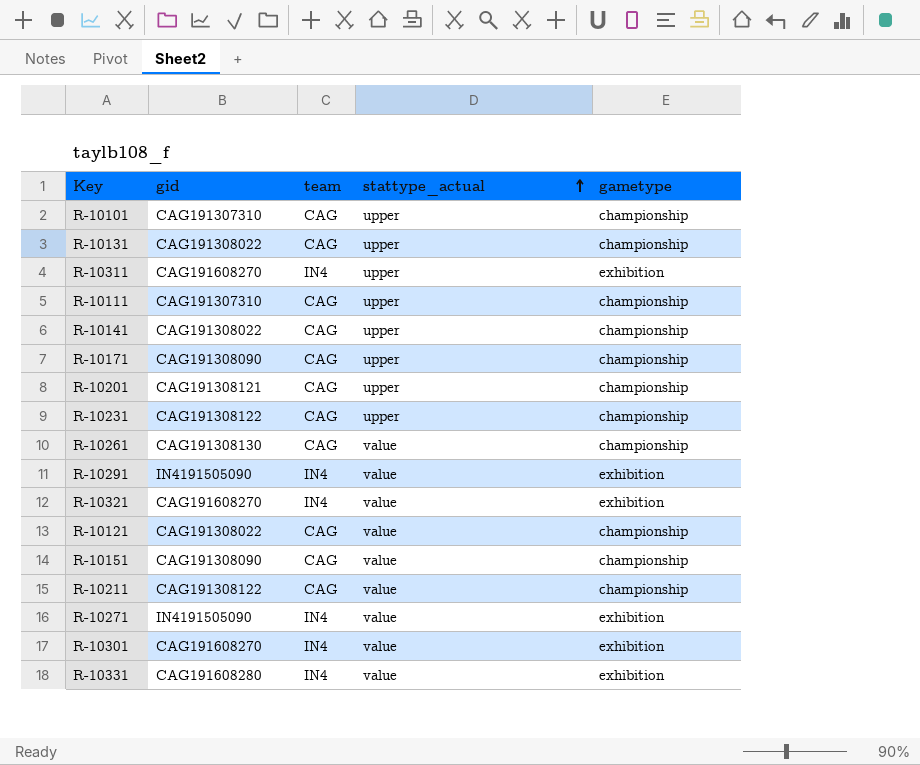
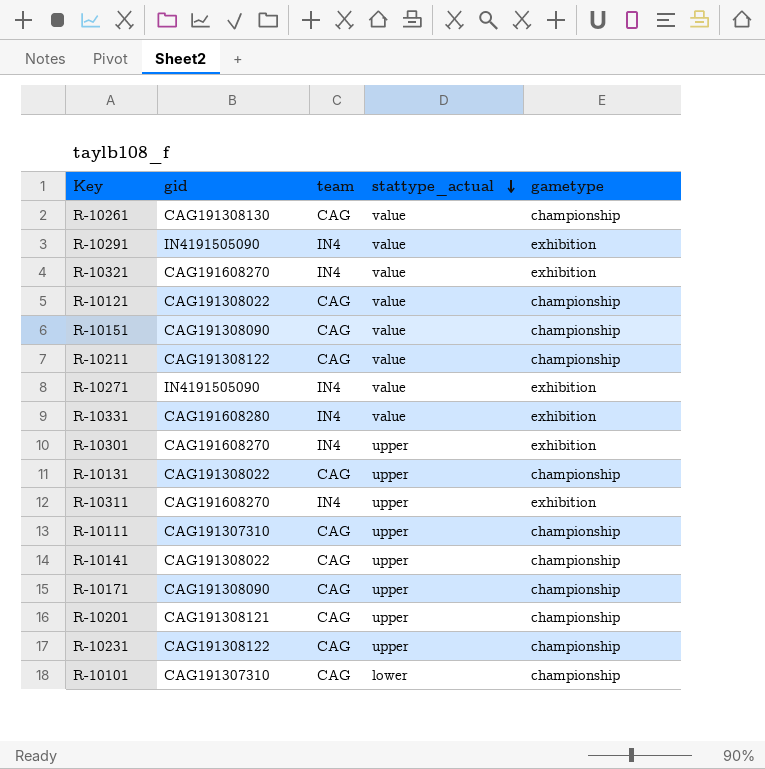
row order: stattype_actual ascending -> stattype_actual descending
R-10301 | stattype_actual: value -> upper
R-10101 | stattype_actual: upper -> lower

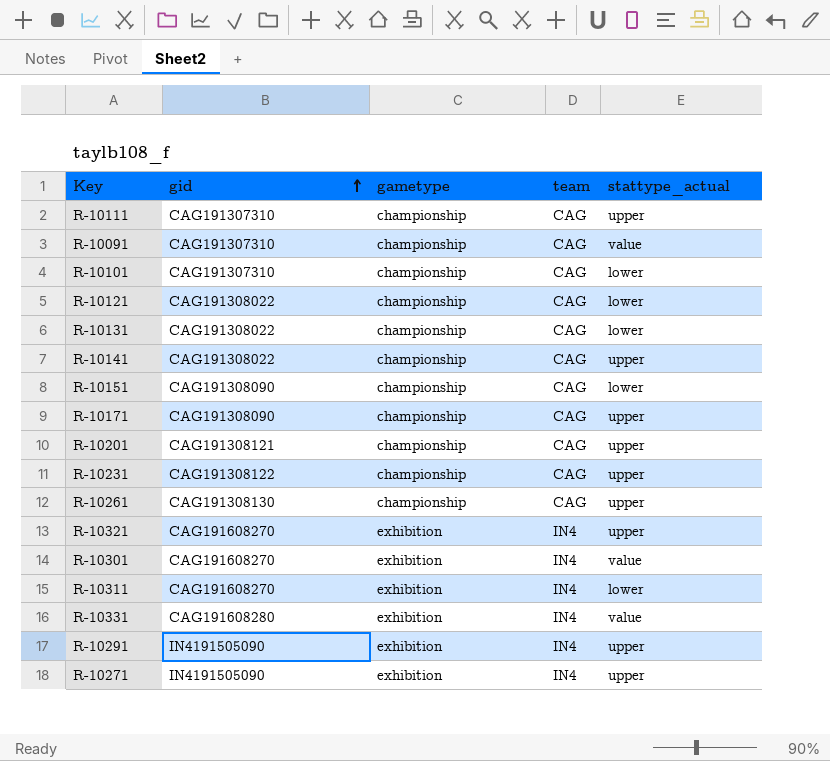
row order: stattype_actual descending -> gid ascending
column gametype | position: 5 -> 3
row R-10211: CAG191308122 | CAG | value | championship -> none
row R-10091: none -> CAG191307310 | championship | CAG | value
R-10121 | stattype_actual: value -> lower
R-10131 | stattype_actual: upper -> lower
R-10151 | stattype_actual: value -> lower
R-10261 | stattype_actual: value -> upper
R-10321 | stattype_actual: value -> upper
R-10301 | stattype_actual: upper -> value
R-10311 | stattype_actual: upper -> lower
R-10291 | stattype_actual: value -> upper
R-10271 | stattype_actual: value -> upper

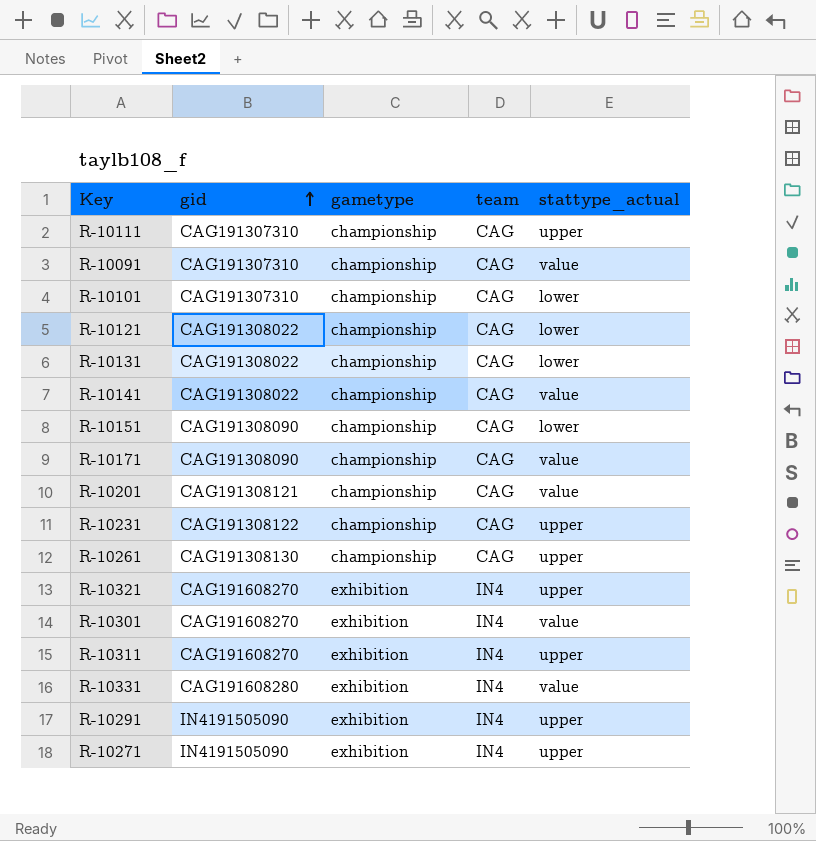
R-10141 | stattype_actual: upper -> value
R-10171 | stattype_actual: upper -> value
R-10201 | stattype_actual: upper -> value
R-10311 | stattype_actual: lower -> upper

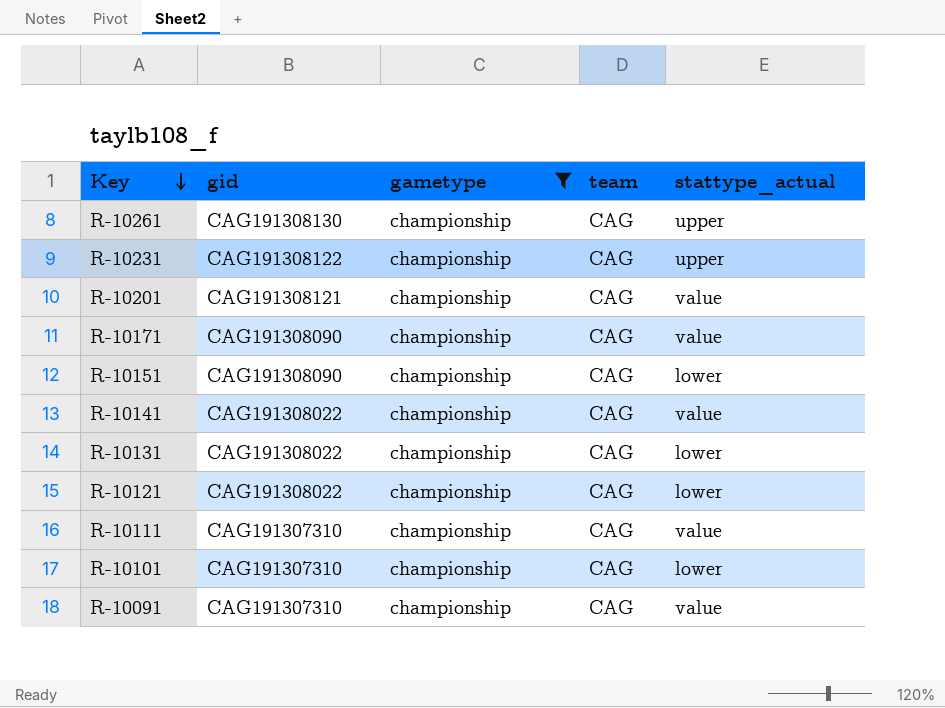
filter: none -> gametype = championship
row order: gid ascending -> Key descending
R-10111 | stattype_actual: upper -> value

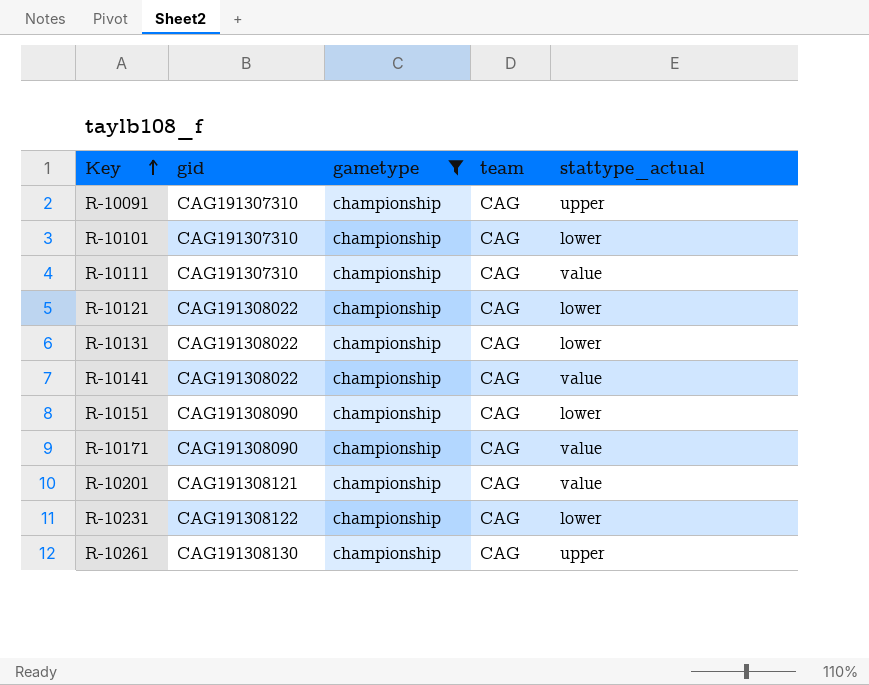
row order: Key descending -> Key ascending
R-10091 | stattype_actual: value -> upper
R-10231 | stattype_actual: upper -> lower

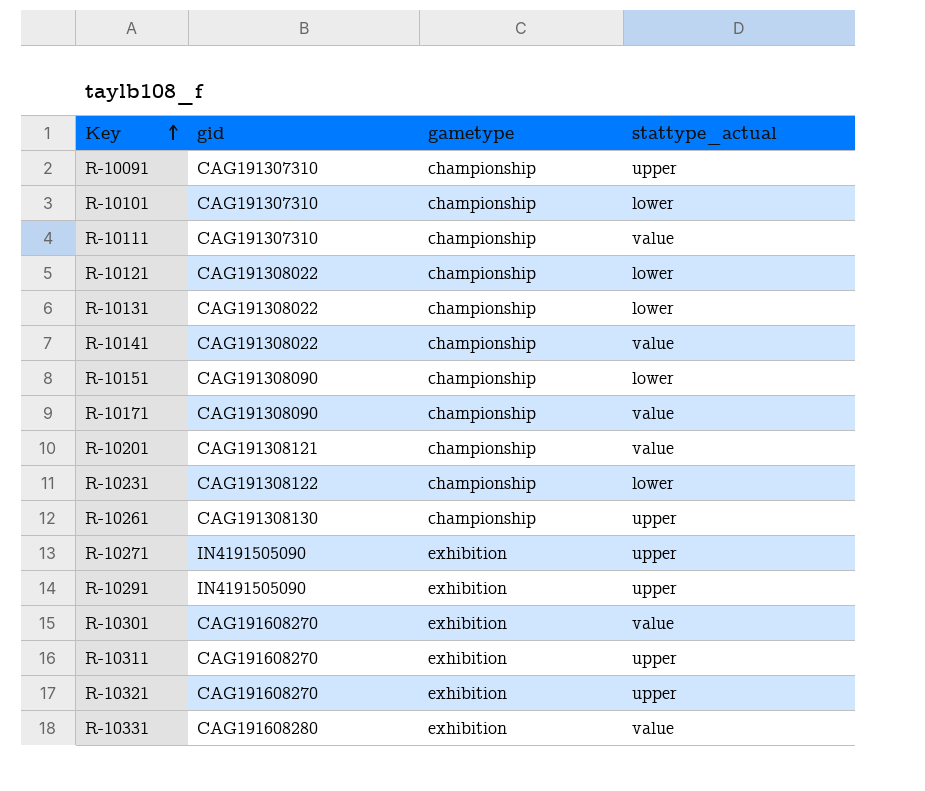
filter: gametype = championship -> none
column team | position: 4 -> none

